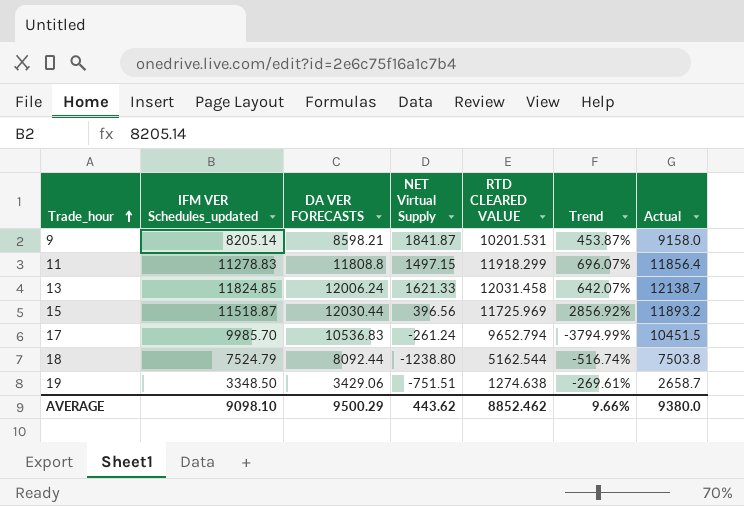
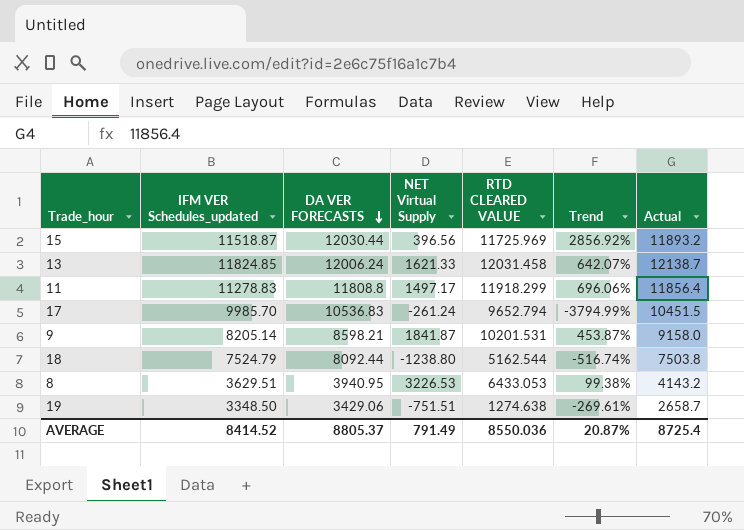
row order: Trade_hour ascending -> DA VER FORECASTS descending
11 | NET Virtual Supply: 1497.15 -> 1497.17
11 | Trend: 696.07% -> 696.06%
row 8: none -> 3629.51 | 3940.95 | 3226.53 | 6433.053 | 99.38% | 4143.2
AVERAGE | IFM VER Schedules_updated: 9098.10 -> 8414.52
AVERAGE | DA VER FORECASTS: 9500.29 -> 8805.37
AVERAGE | NET Virtual Supply: 443.62 -> 791.49
AVERAGE | RTD CLEARED VALUE: 8852.462 -> 8550.036
AVERAGE | Trend: 9.66% -> 20.87%
AVERAGE | Actual: 9380.0 -> 8725.4

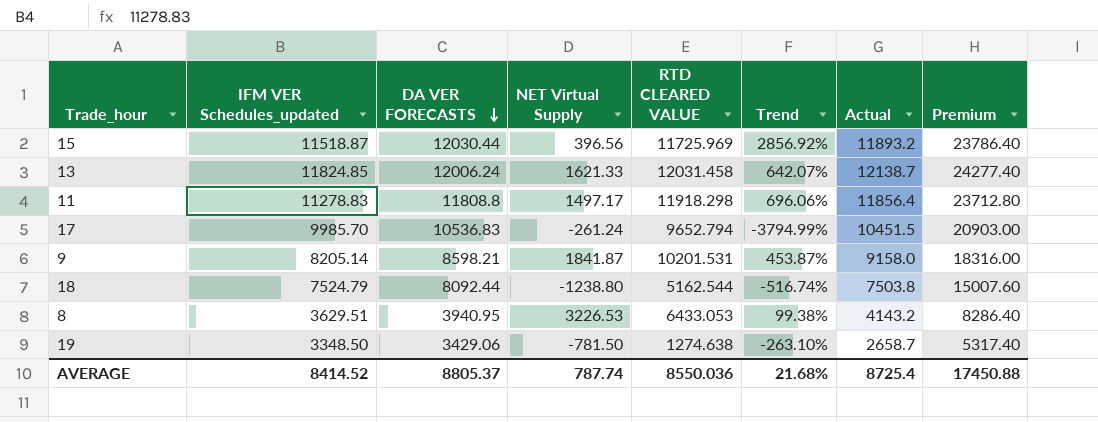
column Premium | formula: none -> [Actual] * 2
11 | RTD CLEARED VALUE: 11918.299 -> 11918.298
19 | NET Virtual Supply: -751.51 -> -781.50
19 | Trend: -269.61% -> -263.10%
AVERAGE | NET Virtual Supply: 791.49 -> 787.74
AVERAGE | Trend: 20.87% -> 21.68%

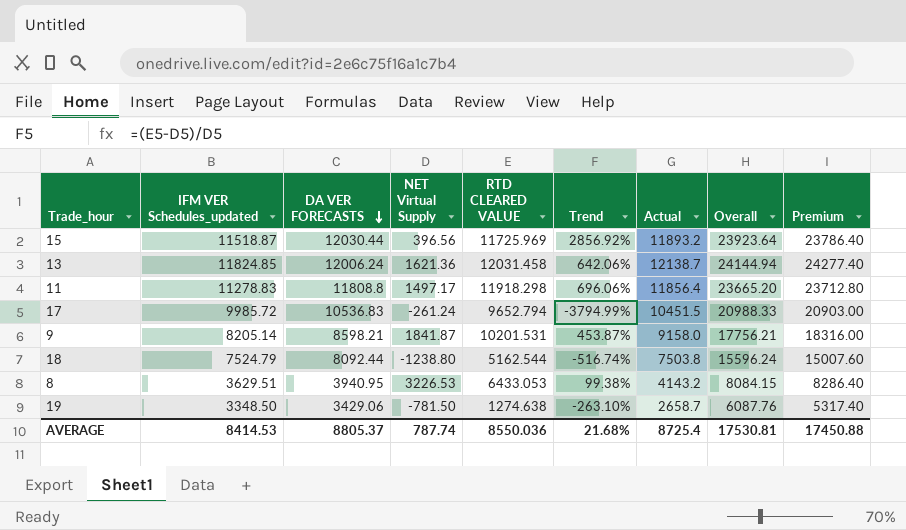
column Overall | formula: none -> [DA VER FORECASTS] + [Actual]
13 | NET Virtual Supply: 1621.33 -> 1621.36
13 | Trend: 642.07% -> 642.06%
17 | IFM VER Schedules_updated: 9985.70 -> 9985.72
AVERAGE | IFM VER Schedules_updated: 8414.52 -> 8414.53

